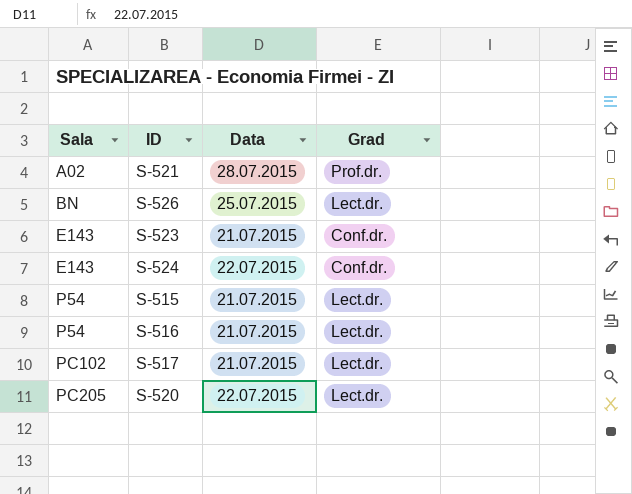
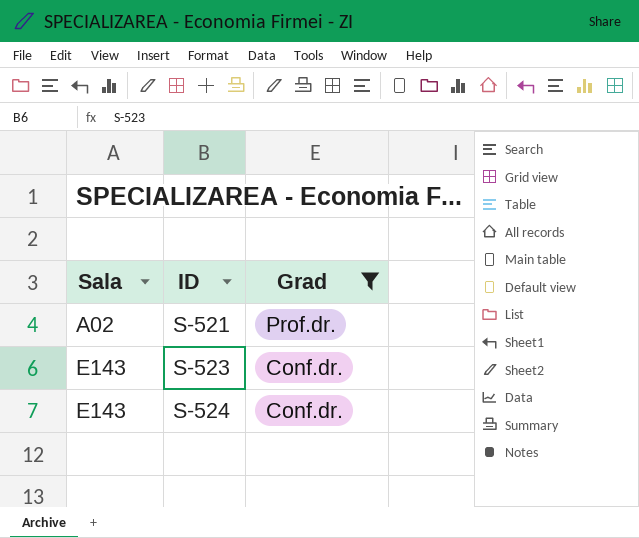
filter: none -> Grad != Lect.dr.
column Data | position: 3 -> none

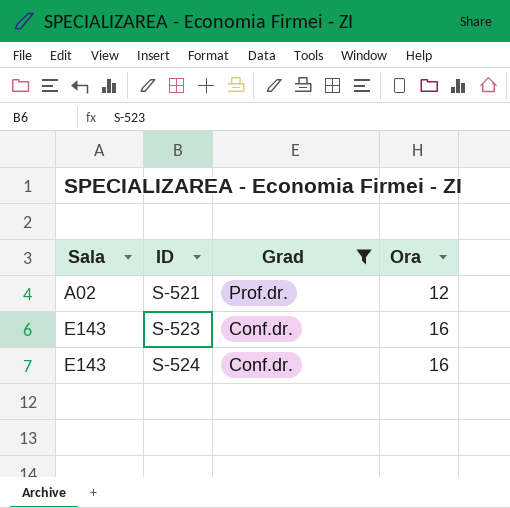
column Ora | position: none -> 4

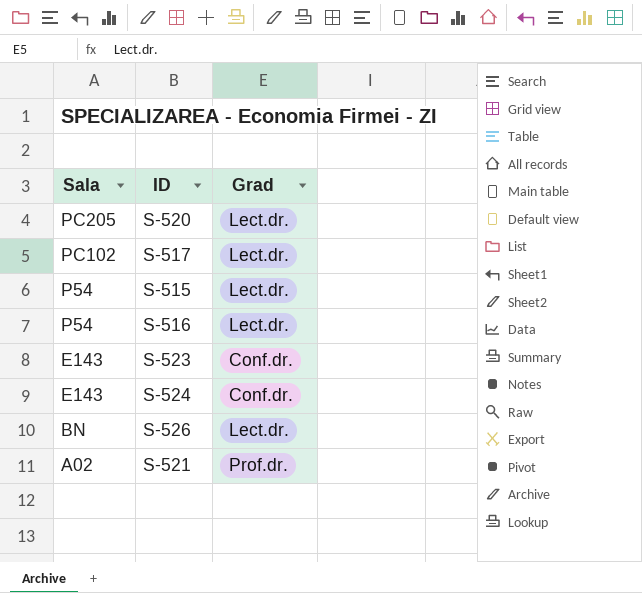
filter: Grad != Lect.dr. -> none
row order: Sala ascending -> Sala descending
column Ora | position: 4 -> none

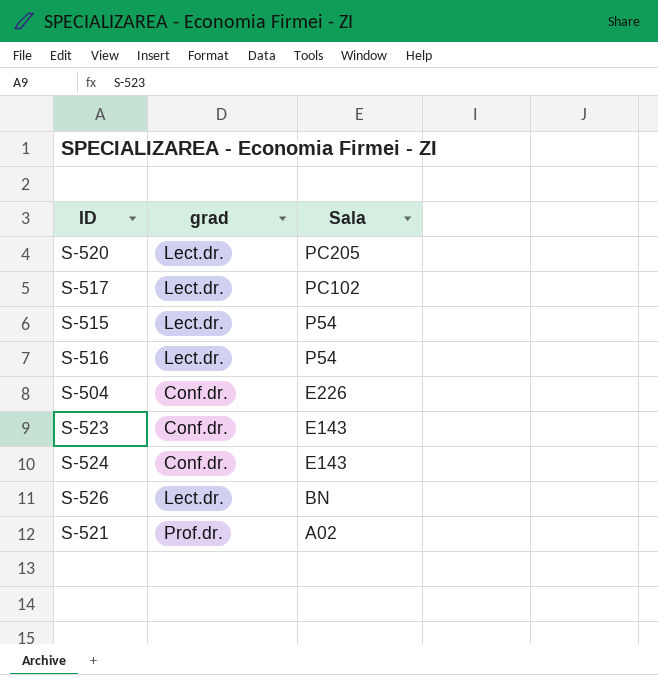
column name: Grad -> grad
column Sala | position: 1 -> 3
row S-504: none -> Conf.dr. | E226

